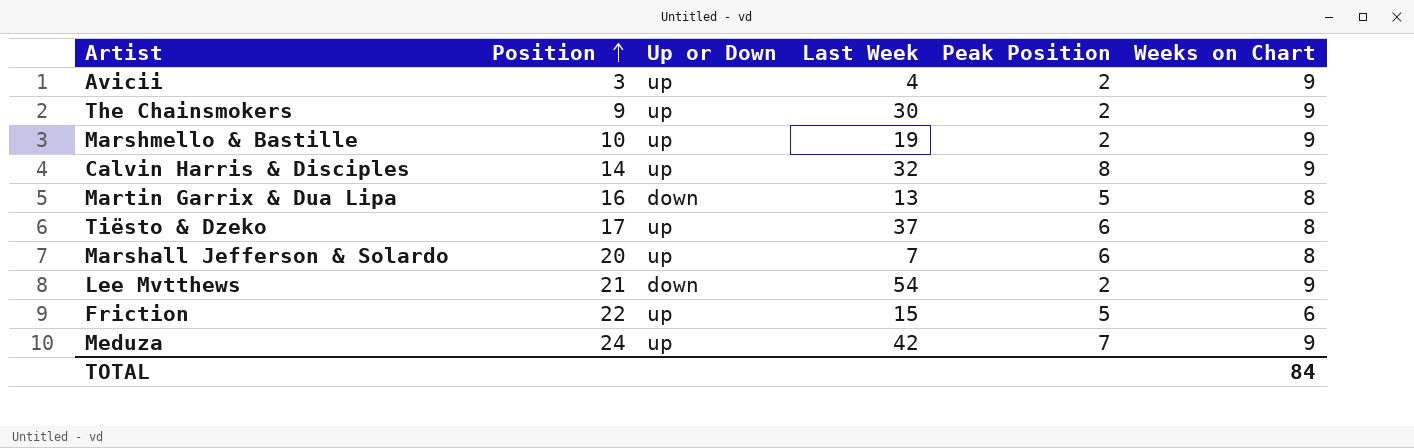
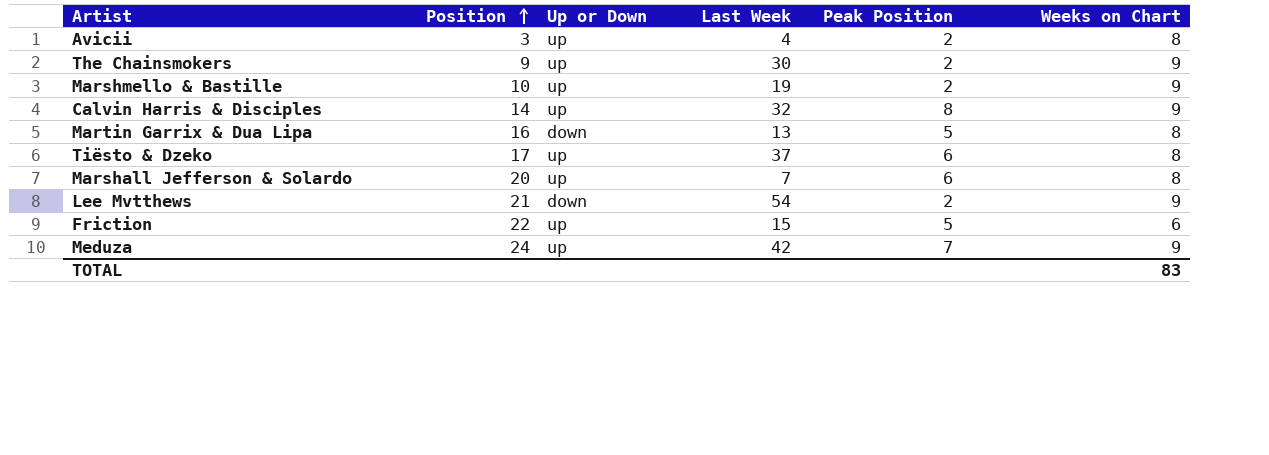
Avicii | Weeks on Chart: 9 -> 8
TOTAL | Weeks on Chart: 84 -> 83

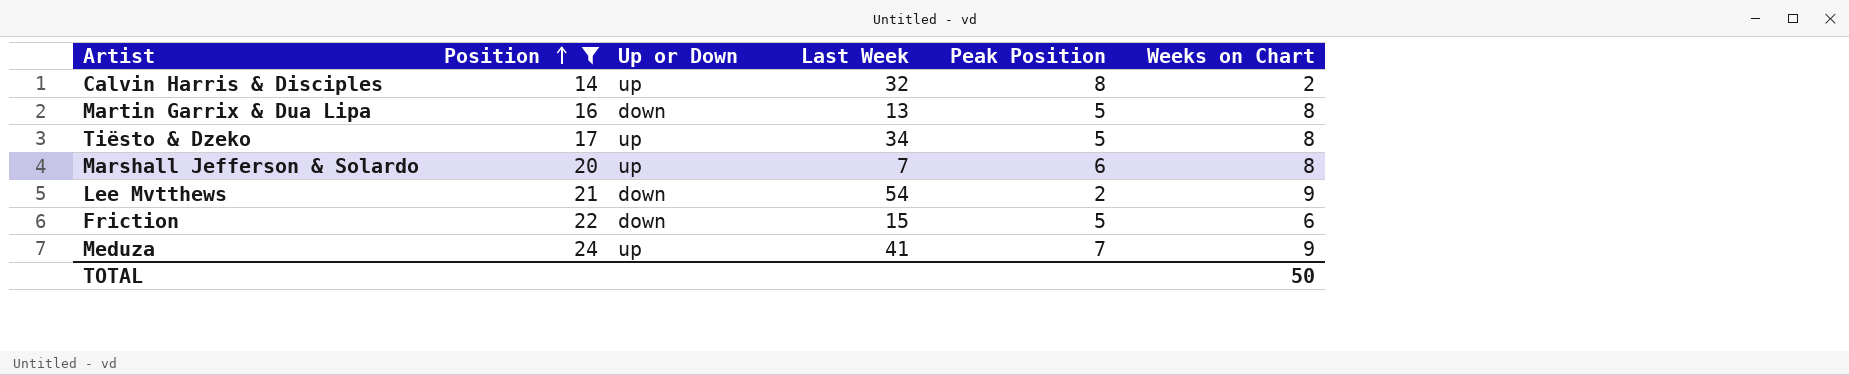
filter: none -> Position >= 14
Calvin Harris & Disciples | Weeks on Chart: 9 -> 2
Tiësto & Dzeko | Last Week: 37 -> 34
Tiësto & Dzeko | Peak Position: 6 -> 5
Friction | Up or Down: up -> down
Meduza | Last Week: 42 -> 41
TOTAL | Weeks on Chart: 83 -> 50

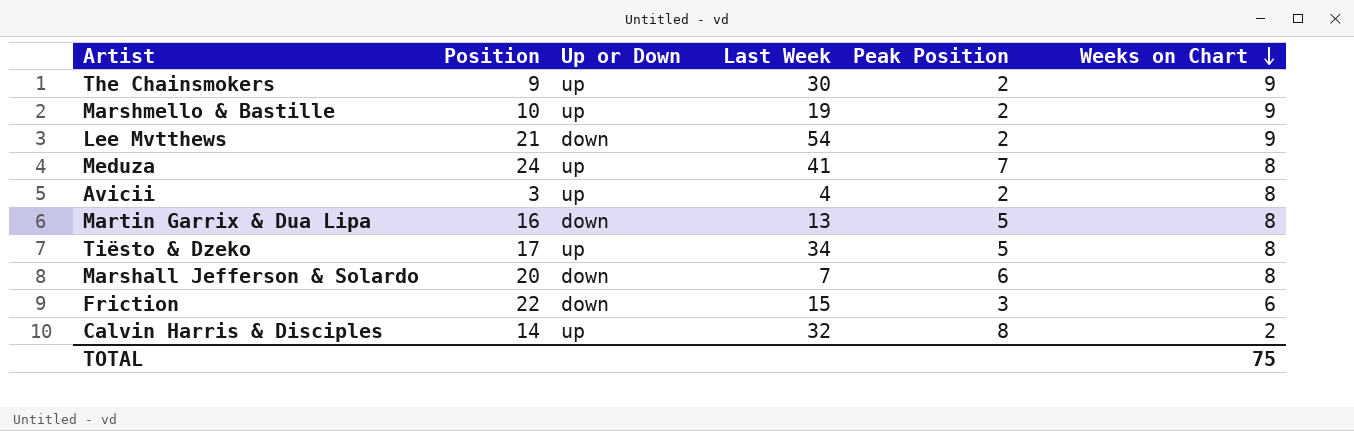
filter: Position >= 14 -> none
row order: Position ascending -> Weeks on Chart descending
Meduza | Weeks on Chart: 9 -> 8
Marshall Jefferson & Solardo | Up or Down: up -> down
Friction | Peak Position: 5 -> 3
TOTAL | Weeks on Chart: 50 -> 75

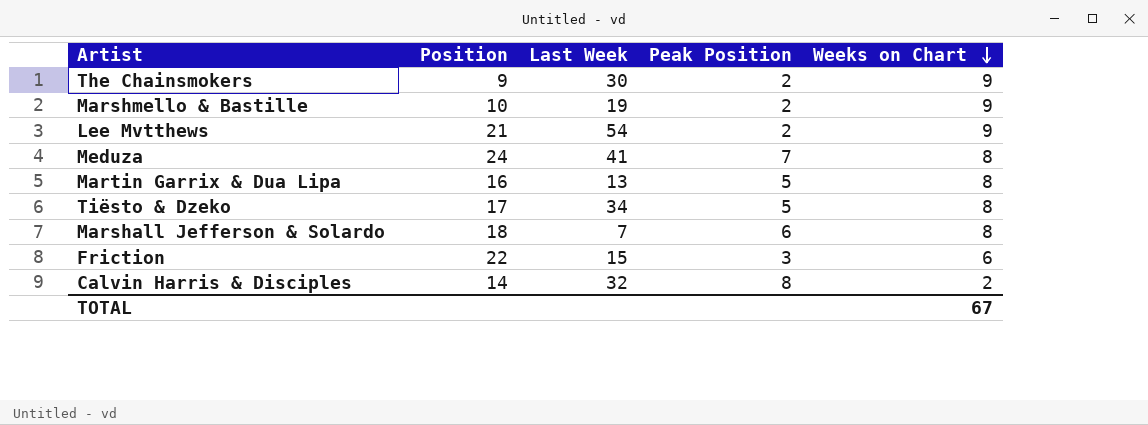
column Up or Down | position: 3 -> none
row Avicii: 3 | up | 4 | 2 | 8 -> none
Marshall Jefferson & Solardo | Position: 20 -> 18
TOTAL | Weeks on Chart: 75 -> 67

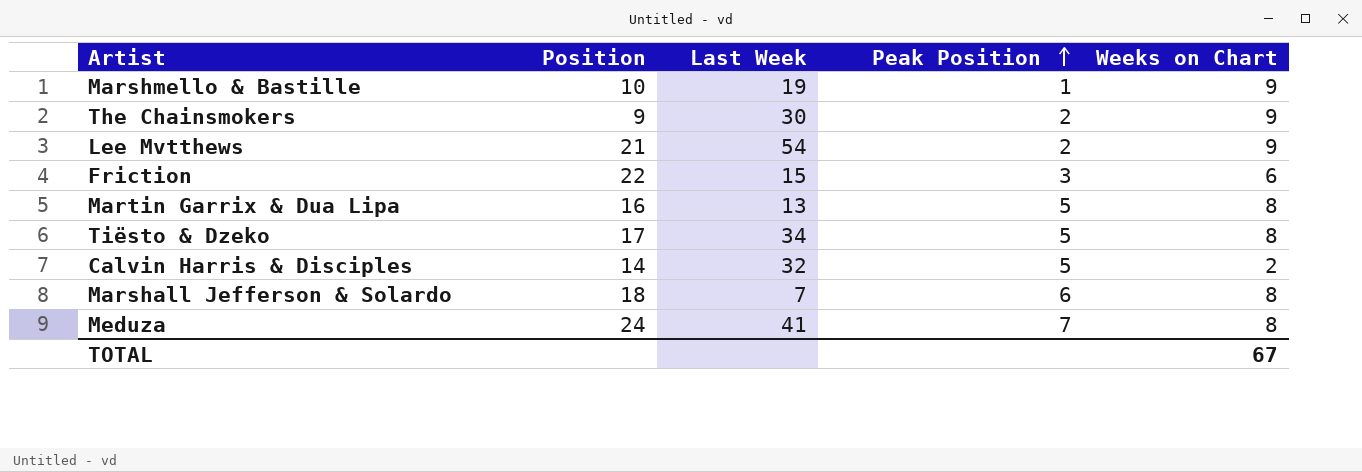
row order: Weeks on Chart descending -> Peak Position ascending
Marshmello & Bastille | Peak Position: 2 -> 1
Calvin Harris & Disciples | Peak Position: 8 -> 5

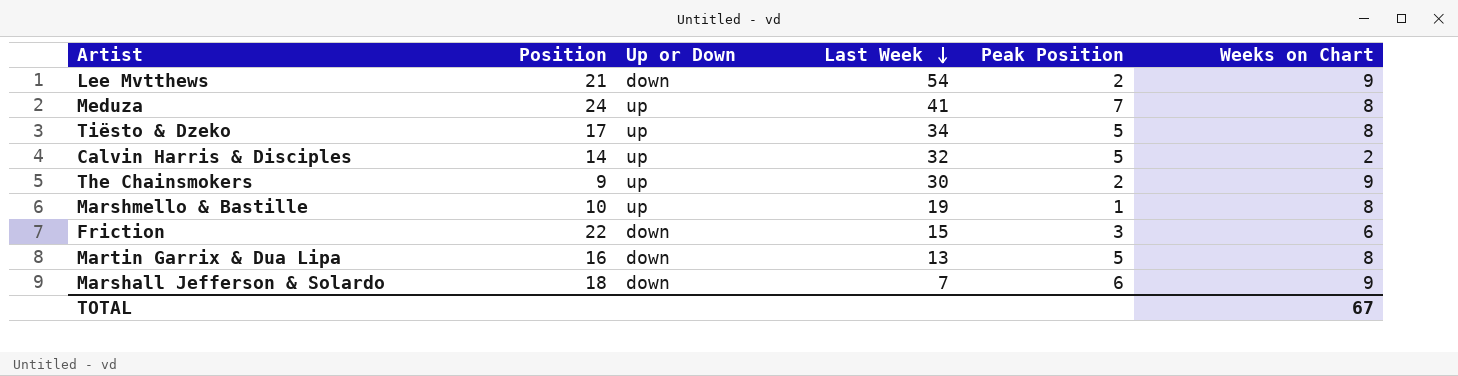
row order: Peak Position ascending -> Last Week descending
column Up or Down | position: none -> 3
Marshmello & Bastille | Weeks on Chart: 9 -> 8
Marshall Jefferson & Solardo | Weeks on Chart: 8 -> 9

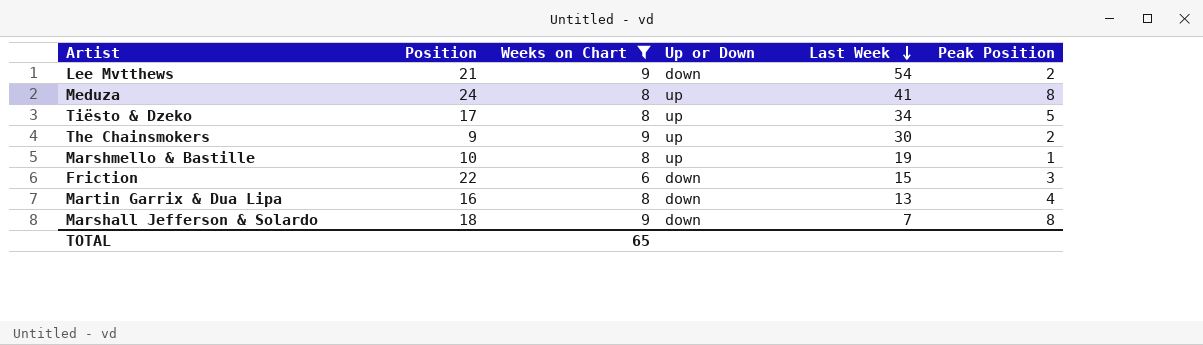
filter: none -> Weeks on Chart != 2
column Weeks on Chart | position: 6 -> 3
Meduza | Peak Position: 7 -> 8
Martin Garrix & Dua Lipa | Peak Position: 5 -> 4
Marshall Jefferson & Solardo | Peak Position: 6 -> 8
TOTAL | Weeks on Chart: 67 -> 65

